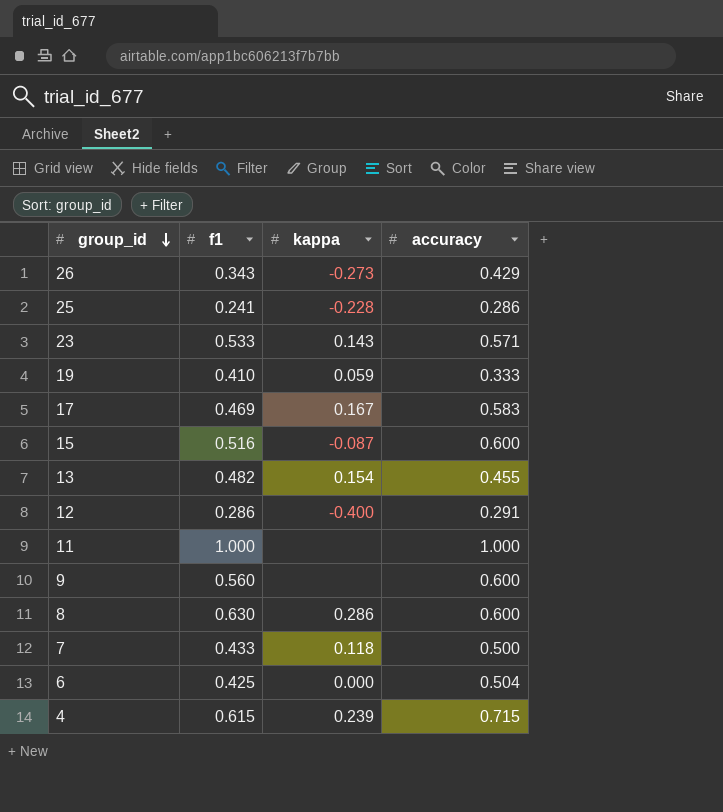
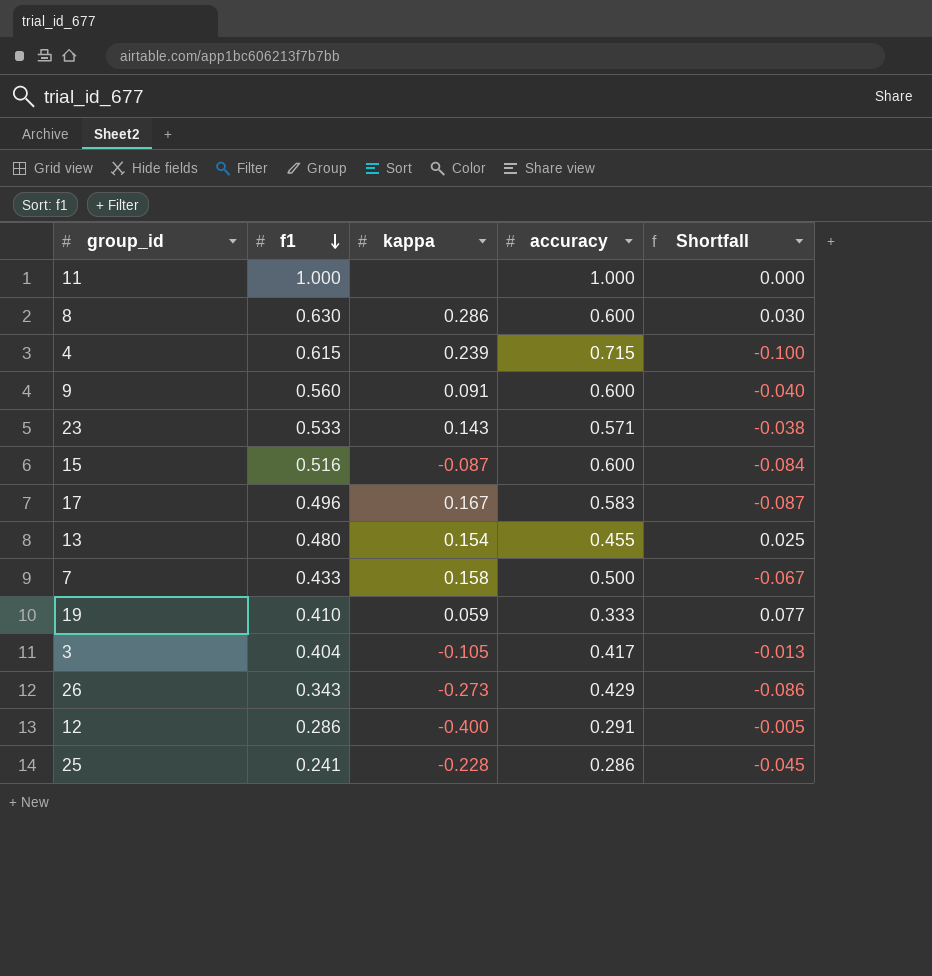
row order: group_id descending -> f1 descending
column Shortfall | formula: none -> [f1] - [accuracy]
row 6: 0.425 | 0.000 | 0.504 -> none
9 | kappa: none -> 0.091
17 | f1: 0.469 -> 0.496
13 | f1: 0.482 -> 0.480
7 | kappa: 0.118 -> 0.158
row 3: none -> 0.404 | -0.105 | 0.417 | -0.013

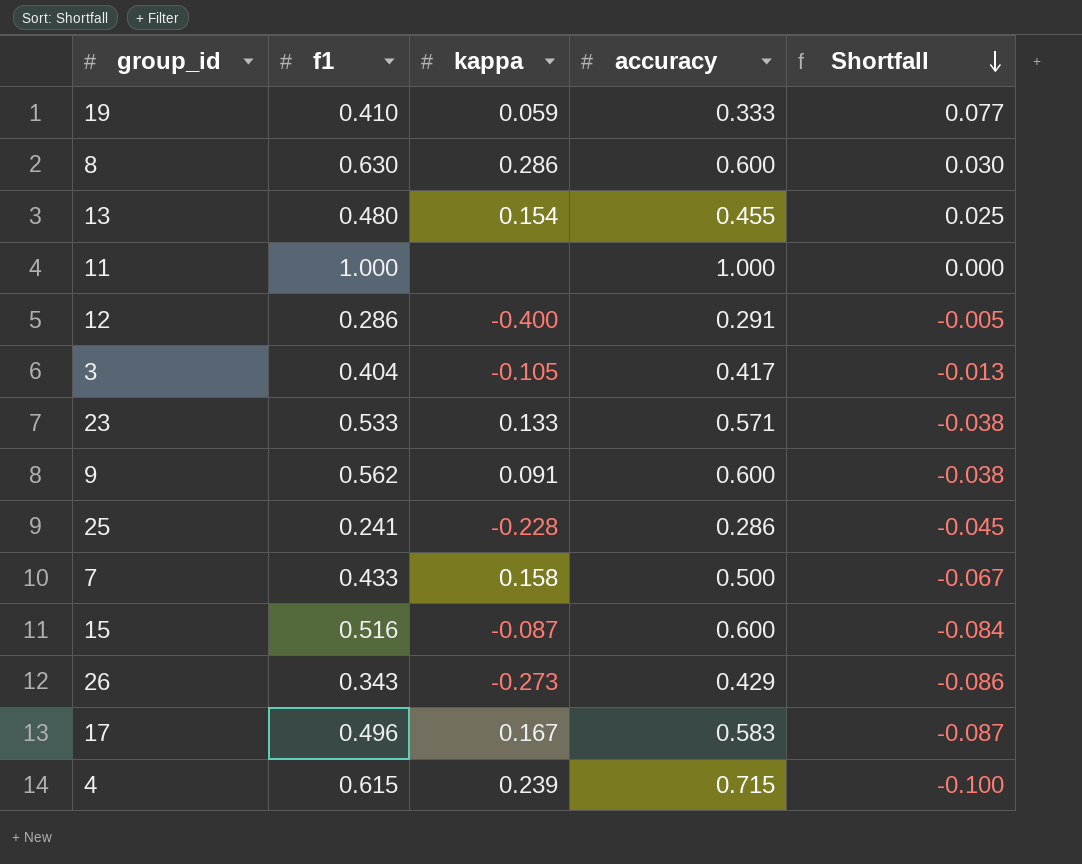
row order: f1 descending -> Shortfall descending
23 | kappa: 0.143 -> 0.133
9 | f1: 0.560 -> 0.562
9 | Shortfall: -0.040 -> -0.038

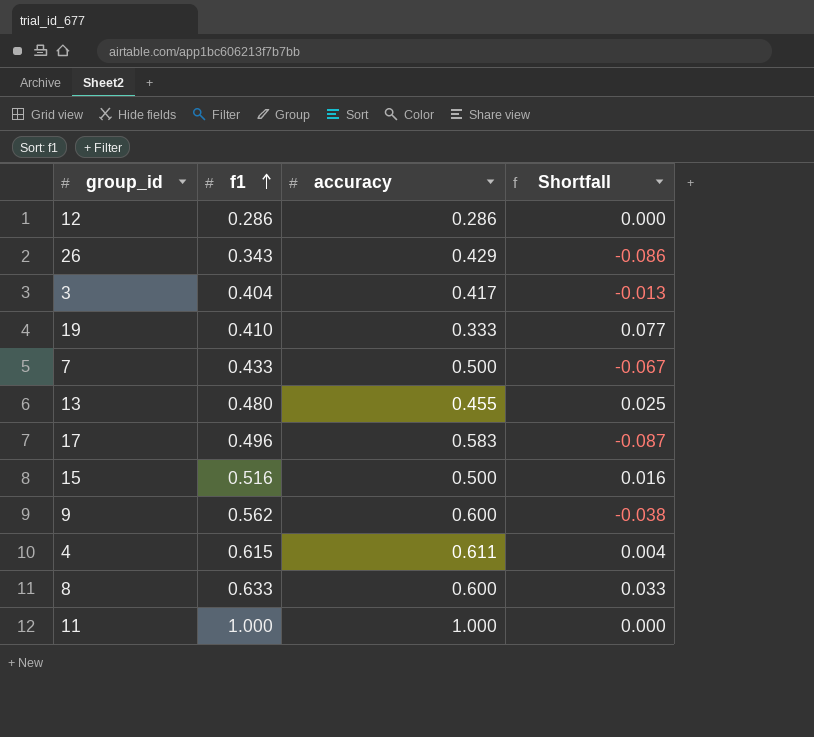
row order: Shortfall descending -> f1 ascending
column kappa | position: 3 -> none
row 23: 0.533 | 0.133 | 0.571 | -0.038 -> none
row 25: 0.241 | -0.228 | 0.286 | -0.045 -> none
12 | accuracy: 0.291 -> 0.286
12 | Shortfall: -0.005 -> 0.000
15 | accuracy: 0.600 -> 0.500
15 | Shortfall: -0.084 -> 0.016
4 | accuracy: 0.715 -> 0.611
4 | Shortfall: -0.100 -> 0.004
8 | f1: 0.630 -> 0.633
8 | Shortfall: 0.030 -> 0.033

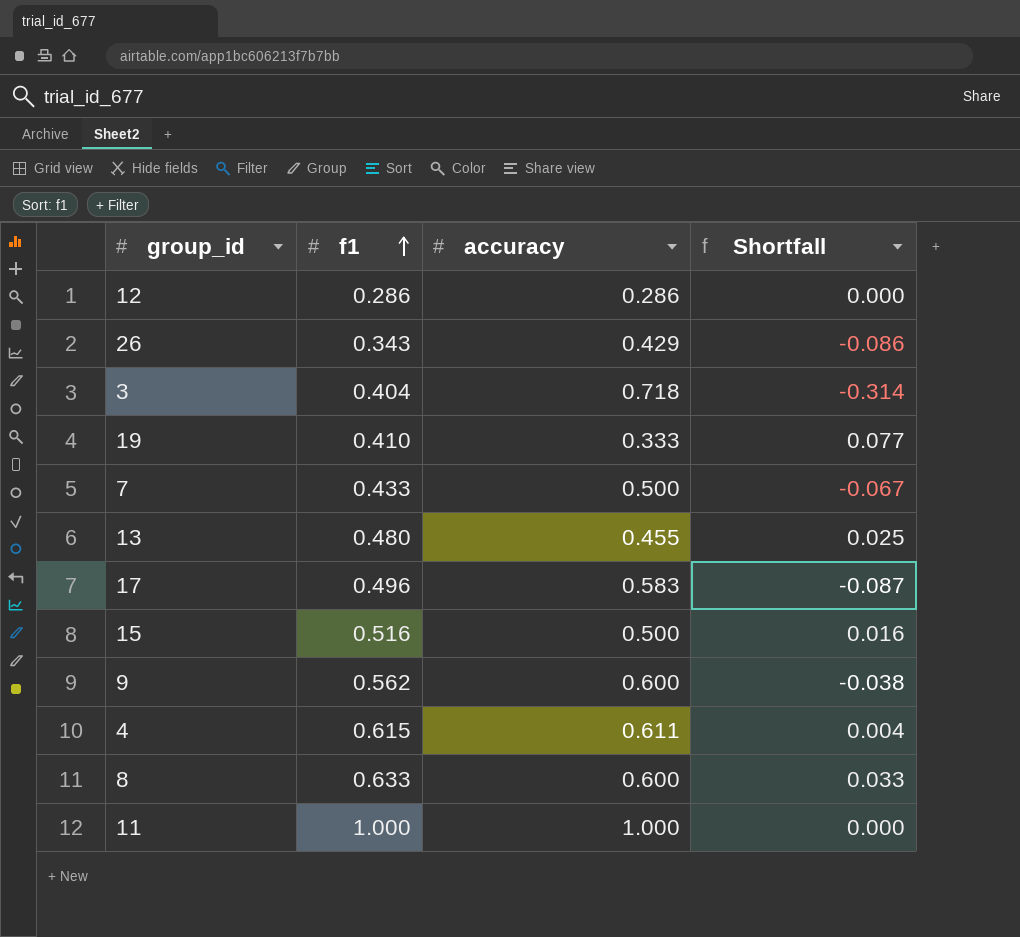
3 | accuracy: 0.417 -> 0.718
3 | Shortfall: -0.013 -> -0.314

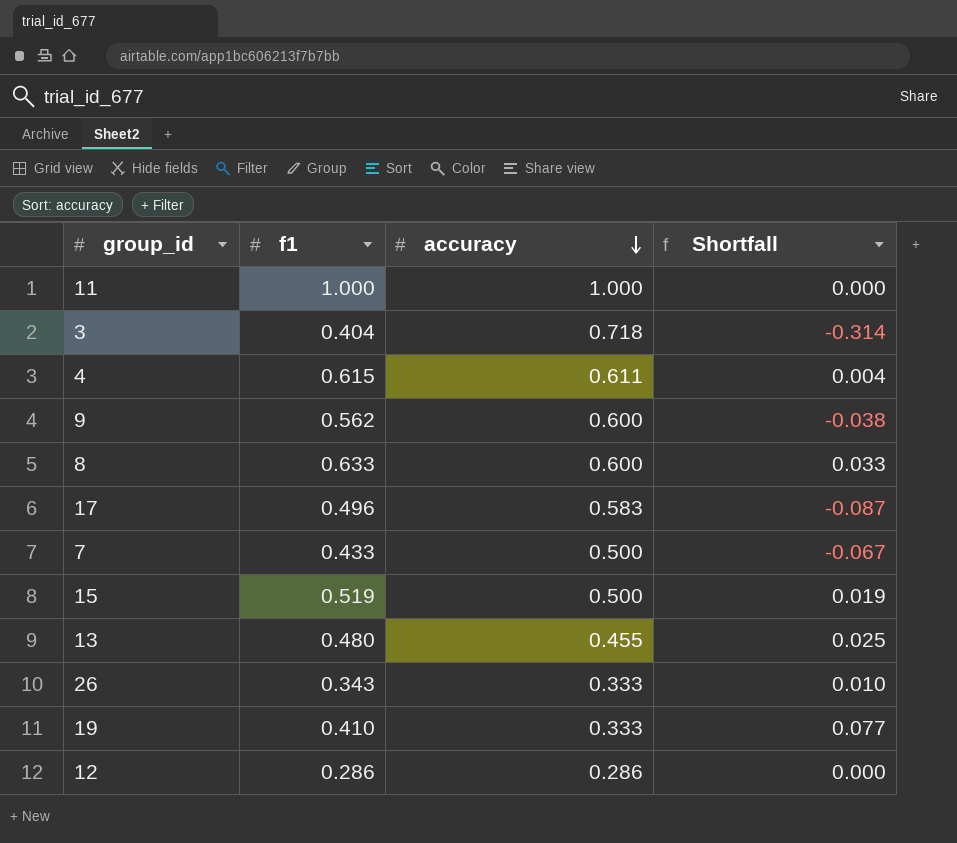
row order: f1 ascending -> accuracy descending
15 | f1: 0.516 -> 0.519
15 | Shortfall: 0.016 -> 0.019
26 | accuracy: 0.429 -> 0.333
26 | Shortfall: -0.086 -> 0.010

